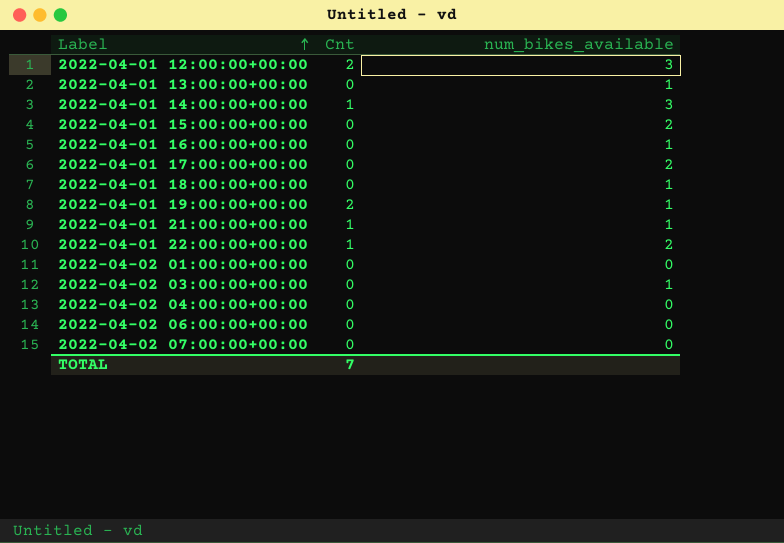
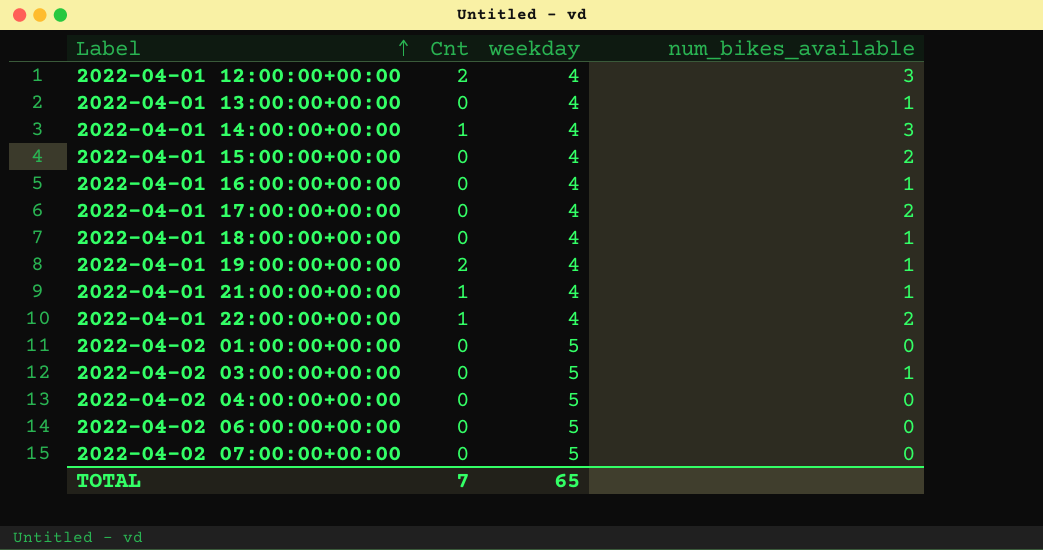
column weekday | position: none -> 3

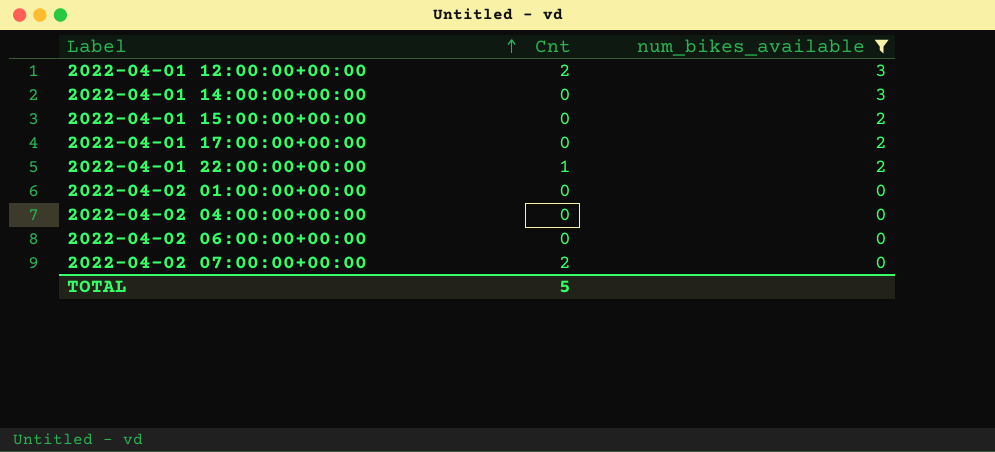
filter: none -> num_bikes_available != 1
column weekday | position: 3 -> none
2022-04-01 14:00:00+00:00 | Cnt: 1 -> 0
2022-04-02 07:00:00+00:00 | Cnt: 0 -> 2
TOTAL | Cnt: 7 -> 5

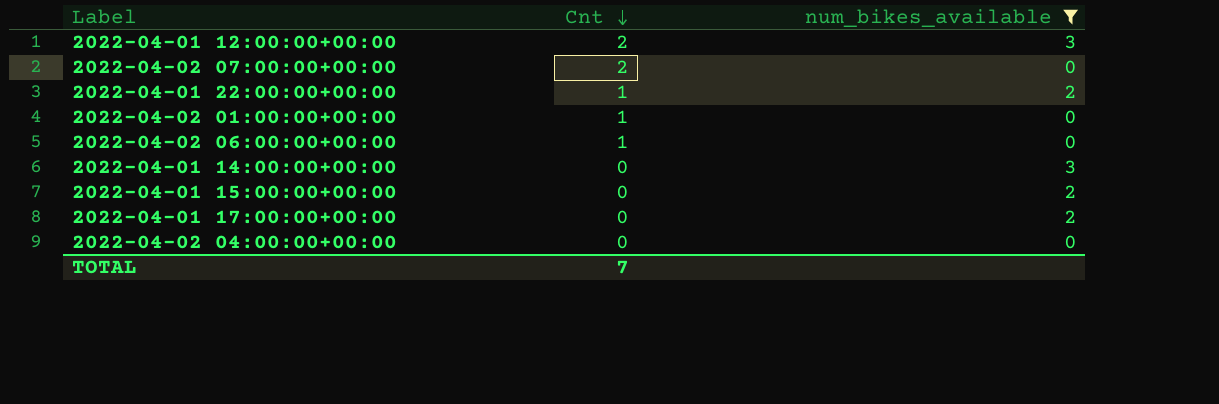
row order: Label ascending -> Cnt descending
2022-04-02 01:00:00+00:00 | Cnt: 0 -> 1
2022-04-02 06:00:00+00:00 | Cnt: 0 -> 1
TOTAL | Cnt: 5 -> 7

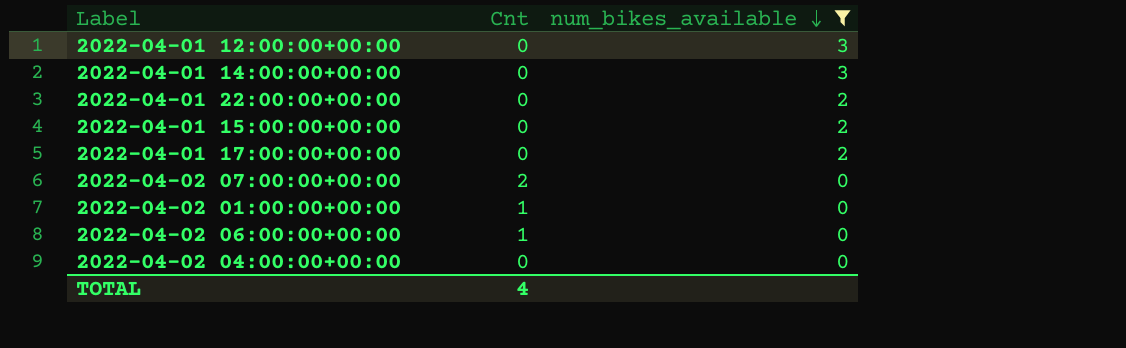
row order: Cnt descending -> num_bikes_available descending
2022-04-01 12:00:00+00:00 | Cnt: 2 -> 0
2022-04-01 22:00:00+00:00 | Cnt: 1 -> 0
TOTAL | Cnt: 7 -> 4

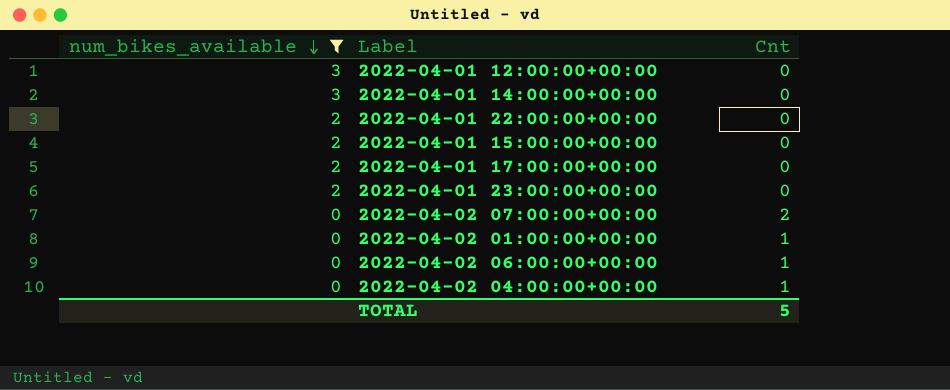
column num_bikes_available | position: 3 -> 1
row 2022-04-01 23:00:00+00:00: none -> 2 | 0
2022-04-02 04:00:00+00:00 | Cnt: 0 -> 1
TOTAL | Cnt: 4 -> 5

